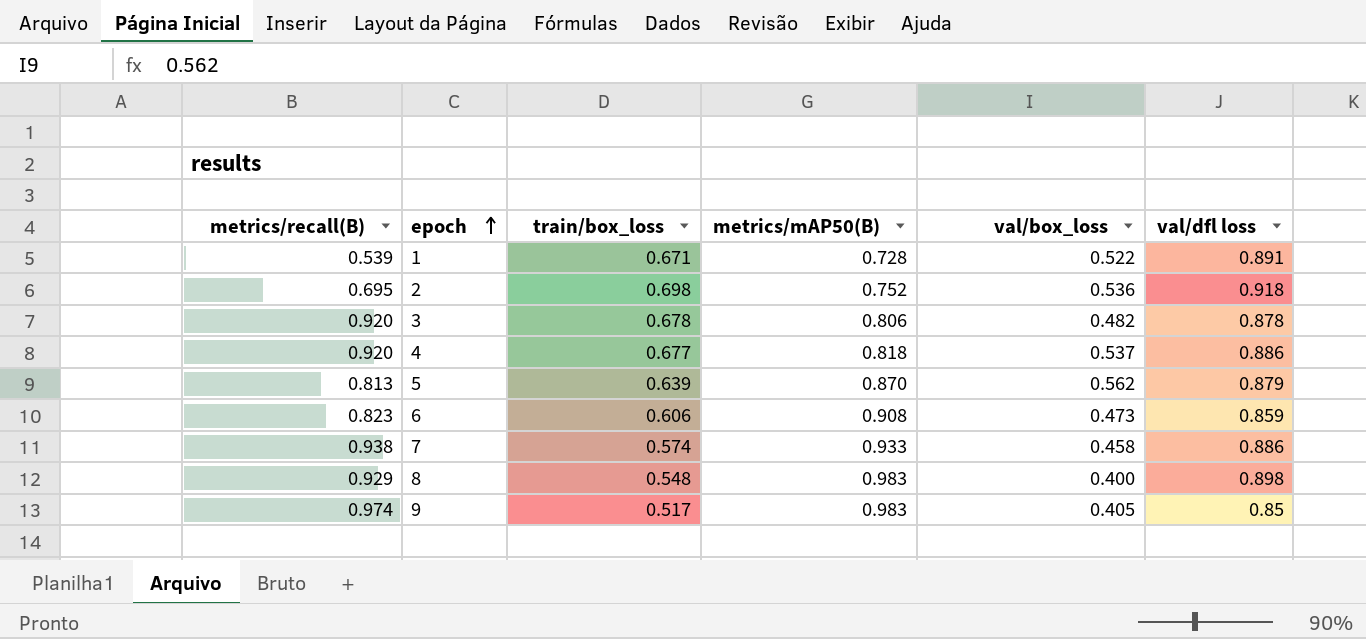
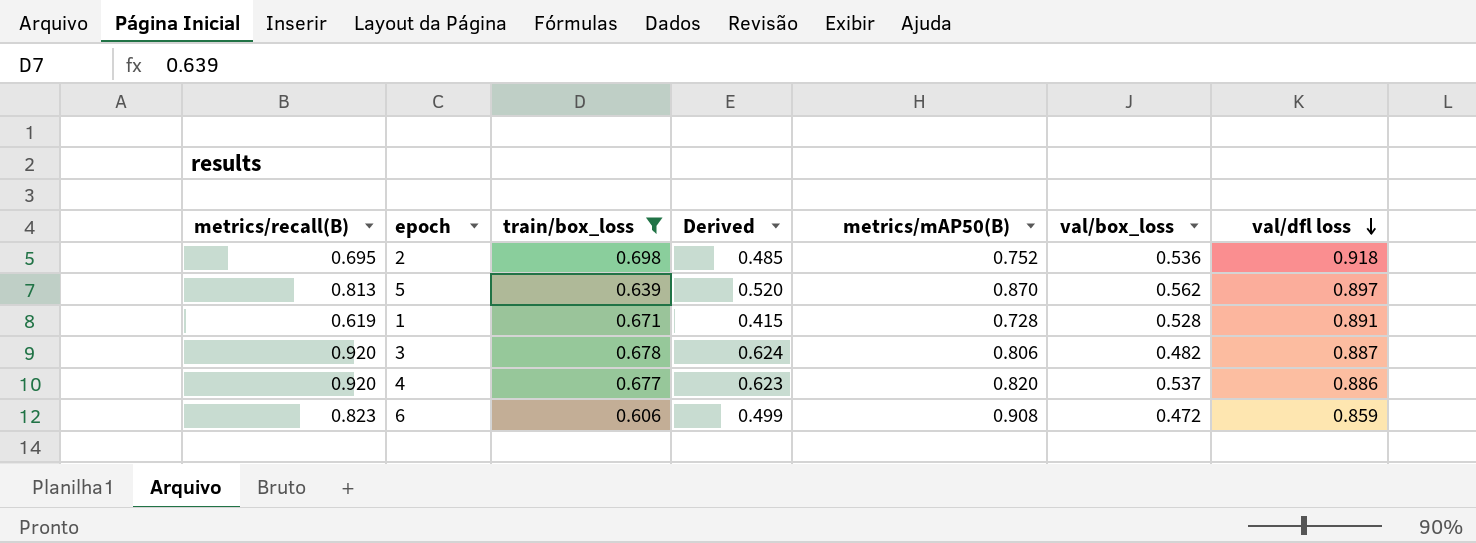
filter: none -> train/box_loss >= 0.606
row order: epoch ascending -> val/dfl loss descending
column Derived | formula: none -> [metrics/recall(B)] * [train/box_loss]
5 | val/dfl loss: 0.879 -> 0.897
1 | metrics/recall(B): 0.539 -> 0.619
1 | val/box_loss: 0.522 -> 0.528
3 | val/dfl loss: 0.878 -> 0.887
4 | metrics/mAP50(B): 0.818 -> 0.820
6 | val/box_loss: 0.473 -> 0.472

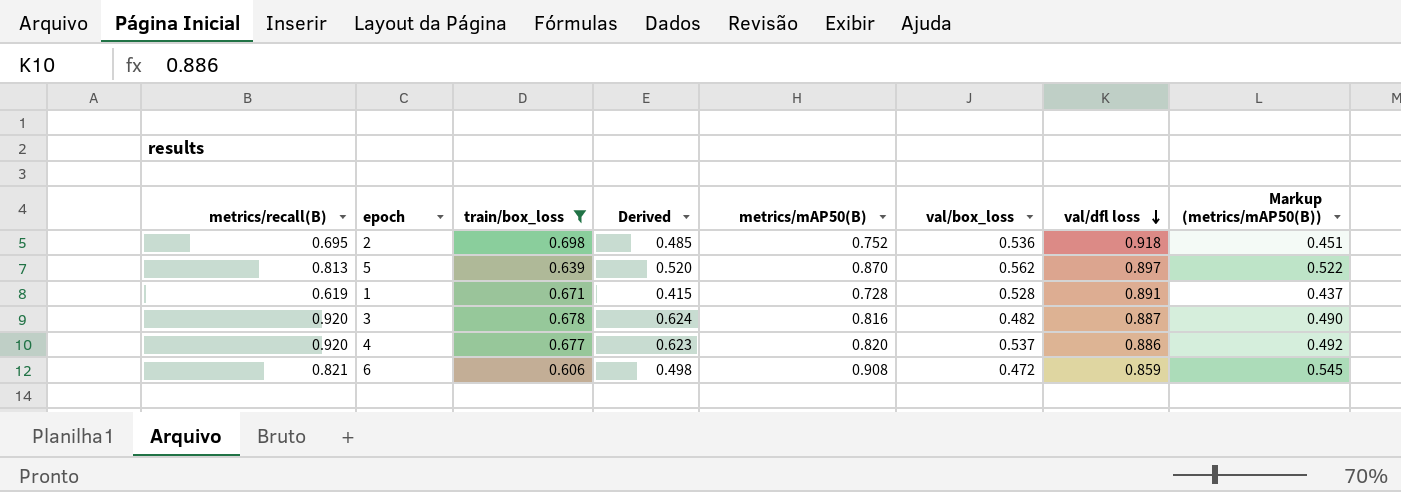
column Markup (metrics/mAP50(B)) | formula: none -> [metrics/mAP50(B)] * 0.6
3 | metrics/mAP50(B): 0.806 -> 0.816
6 | metrics/recall(B): 0.823 -> 0.821
6 | Derived: 0.499 -> 0.498

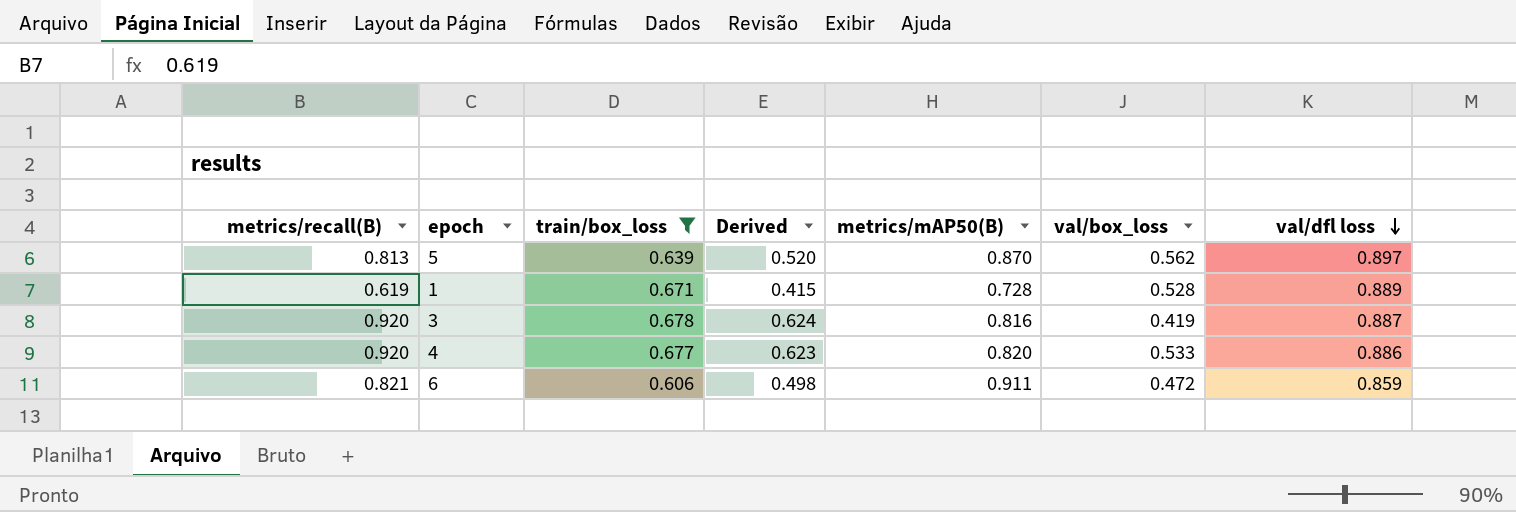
column Markup (metrics/mAP50(B)) | formula: [metrics/mAP50(B)] * 0.6 -> none
row 2: 0.695 | 0.698 | 0.485 | 0.752 | 0.536 | 0.918 | 0.451 -> none
1 | val/dfl loss: 0.891 -> 0.889
3 | val/box_loss: 0.482 -> 0.419
4 | val/box_loss: 0.537 -> 0.533
6 | metrics/mAP50(B): 0.908 -> 0.911

